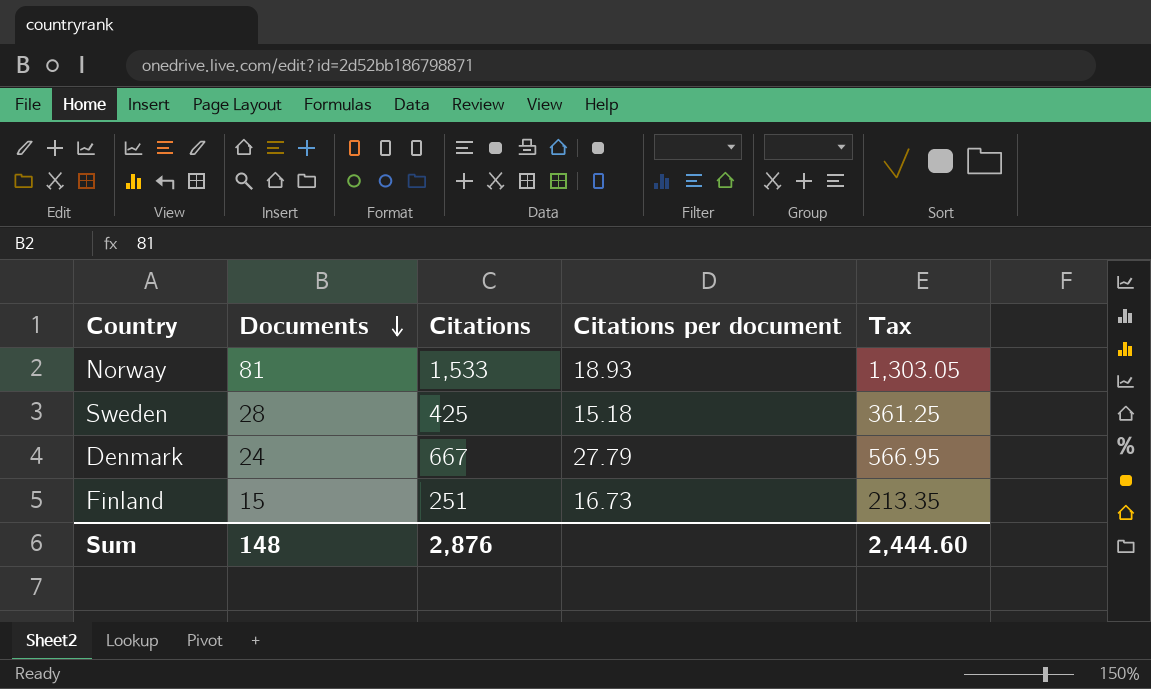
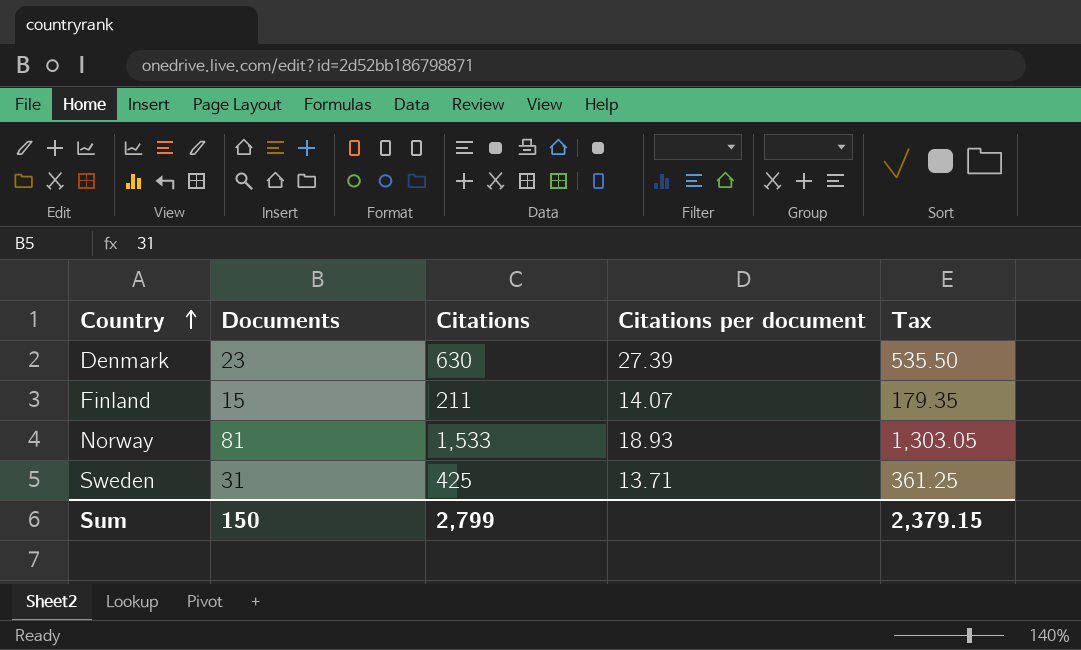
row order: Documents descending -> Country ascending
Denmark | Documents: 24 -> 23
Denmark | Citations: 667 -> 630
Denmark | Citations per document: 27.79 -> 27.39
Denmark | Tax: 566.95 -> 535.50
Finland | Citations: 251 -> 211
Finland | Citations per document: 16.73 -> 14.07
Finland | Tax: 213.35 -> 179.35
Sweden | Documents: 28 -> 31
Sweden | Citations per document: 15.18 -> 13.71
Sum | Documents: 148 -> 150
Sum | Citations: 2,876 -> 2,799
Sum | Tax: 2,444.60 -> 2,379.15

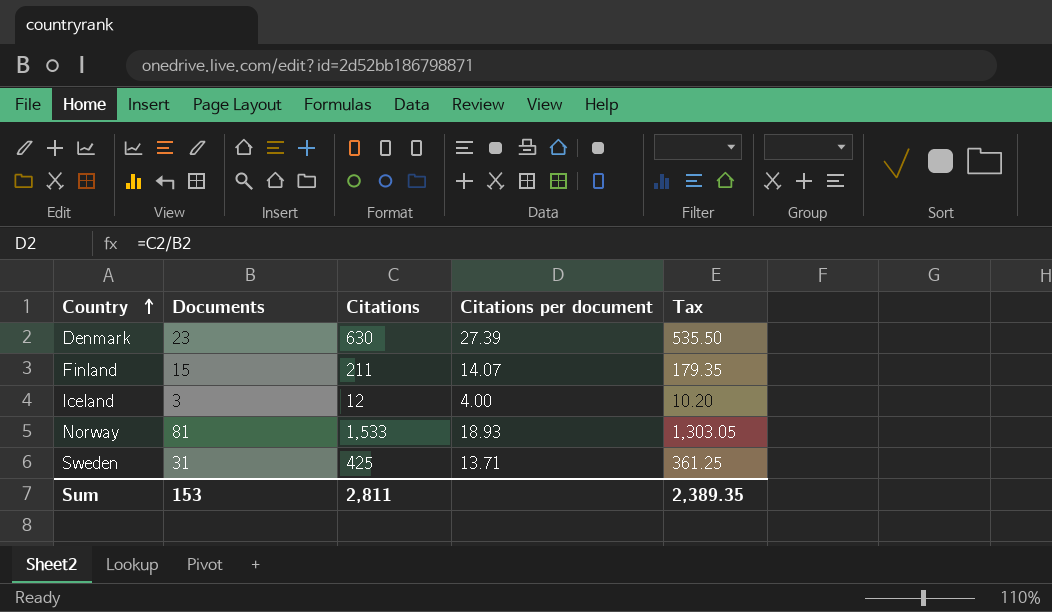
row Iceland: none -> 3 | 12 | 4.00 | 10.20
Sum | Documents: 150 -> 153
Sum | Citations: 2,799 -> 2,811
Sum | Tax: 2,379.15 -> 2,389.35

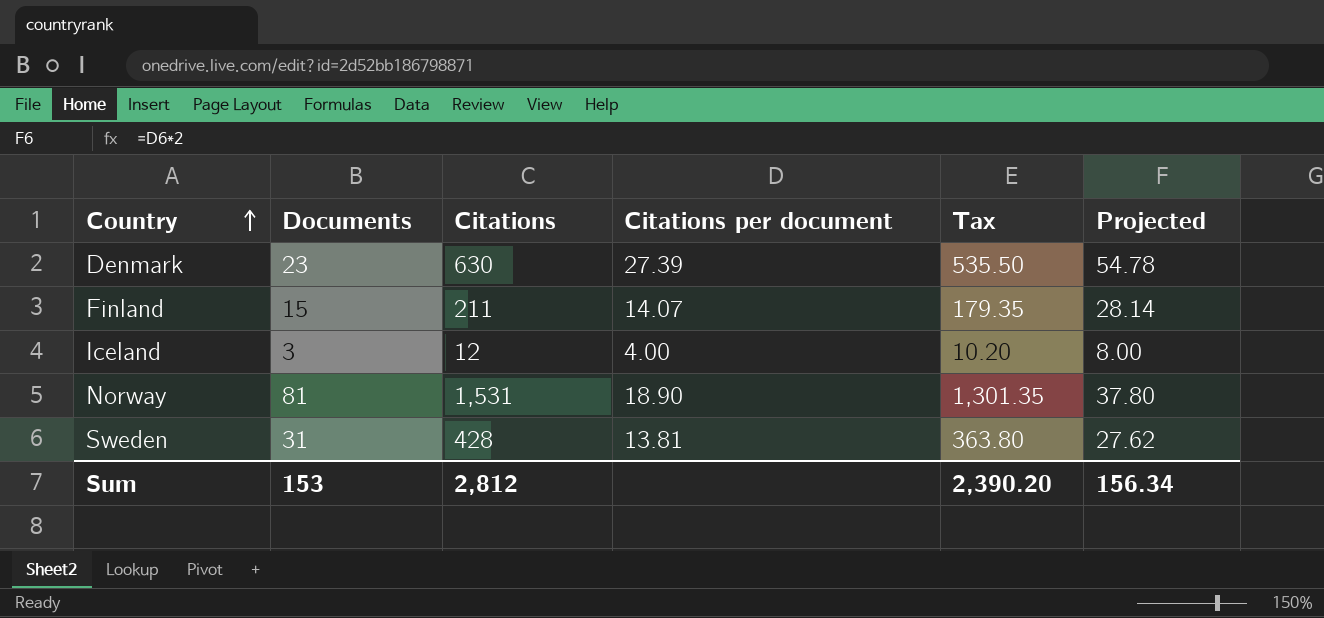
column Projected | formula: none -> [Citations per document] * 2
Norway | Citations: 1,533 -> 1,531
Norway | Citations per document: 18.93 -> 18.90
Norway | Tax: 1,303.05 -> 1,301.35
Sweden | Citations: 425 -> 428
Sweden | Citations per document: 13.71 -> 13.81
Sweden | Tax: 361.25 -> 363.80
Sum | Citations: 2,811 -> 2,812
Sum | Tax: 2,389.35 -> 2,390.20

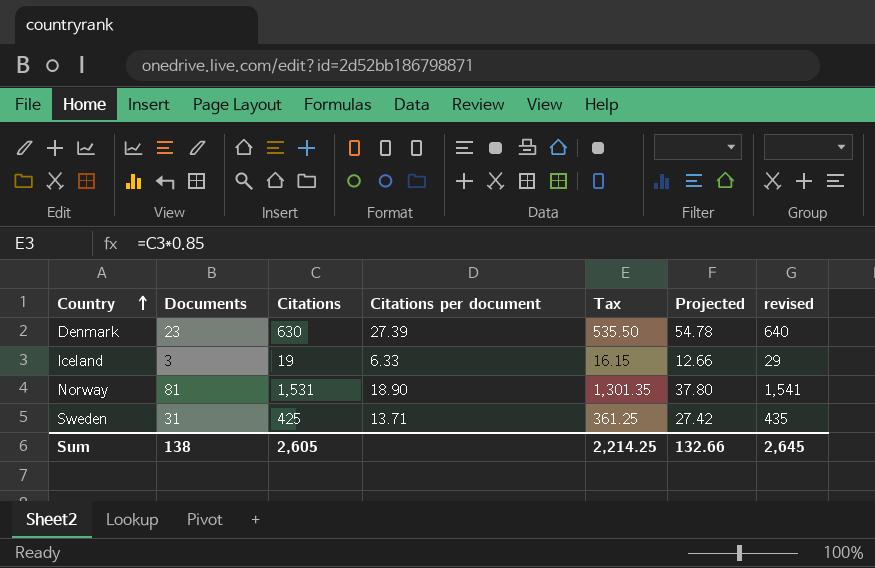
column revised | formula: none -> [Citations] + 10
row Finland: 15 | 211 | 14.07 | 179.35 | 28.14 -> none
Iceland | Citations: 12 -> 19
Iceland | Citations per document: 4.00 -> 6.33
Iceland | Tax: 10.20 -> 16.15
Iceland | Projected: 8.00 -> 12.66
Sweden | Citations: 428 -> 425
Sweden | Citations per document: 13.81 -> 13.71
Sweden | Tax: 363.80 -> 361.25
Sweden | Projected: 27.62 -> 27.42
Sum | Documents: 153 -> 138
Sum | Citations: 2,812 -> 2,605
Sum | Tax: 2,390.20 -> 2,214.25
Sum | Projected: 156.34 -> 132.66

